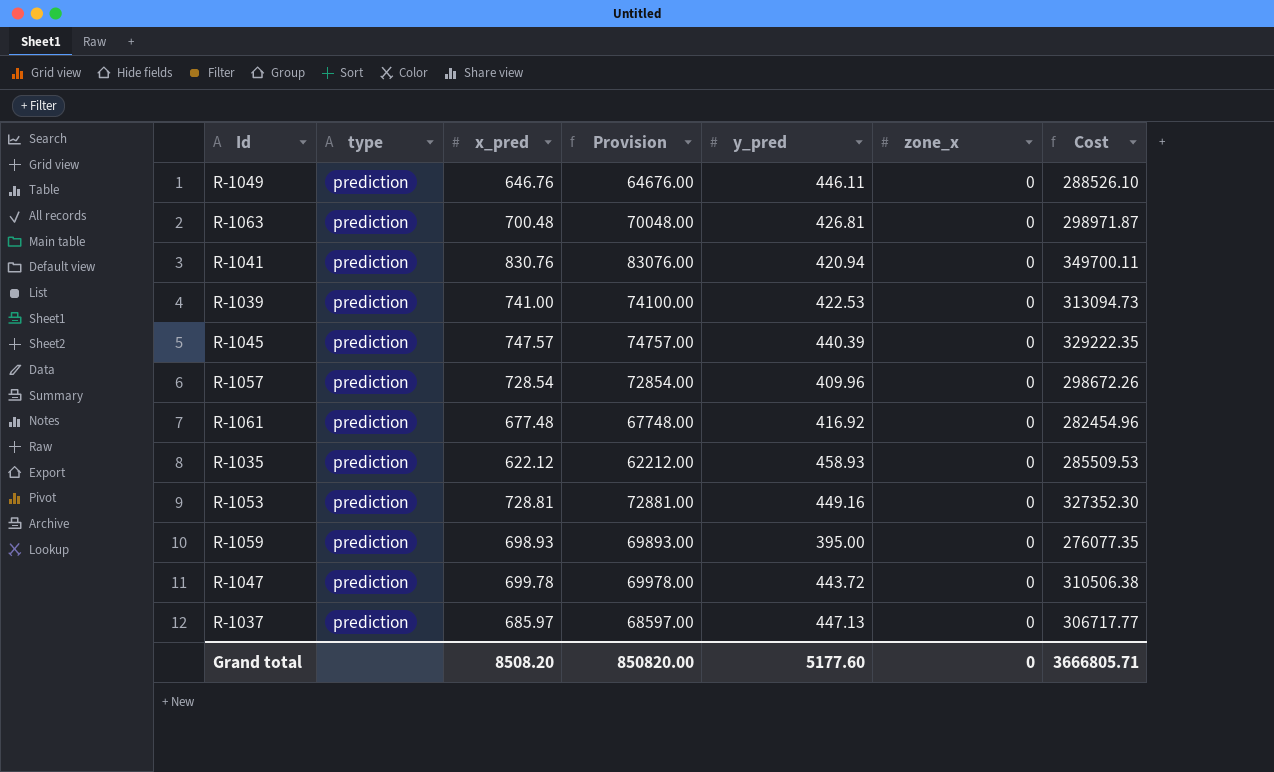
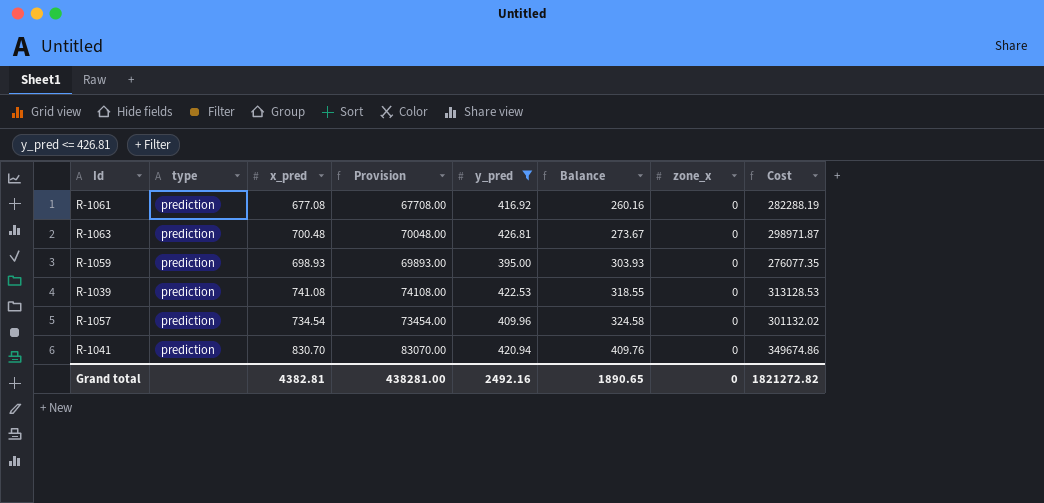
filter: none -> y_pred <= 426.81
row order: none -> Balance ascending
column Balance | formula: none -> [x_pred] - [y_pred]
R-1061 | x_pred: 677.48 -> 677.08
R-1061 | Provision: 67748.00 -> 67708.00
R-1061 | Cost: 282454.96 -> 282288.19
R-1039 | x_pred: 741.00 -> 741.08
R-1039 | Provision: 74100.00 -> 74108.00
R-1039 | Cost: 313094.73 -> 313128.53
R-1057 | x_pred: 728.54 -> 734.54
R-1057 | Provision: 72854.00 -> 73454.00
R-1057 | Cost: 298672.26 -> 301132.02
R-1041 | x_pred: 830.76 -> 830.70
R-1041 | Provision: 83076.00 -> 83070.00
R-1041 | Cost: 349700.11 -> 349674.86
Grand total | x_pred: 8508.20 -> 4382.81
Grand total | Provision: 850820.00 -> 438281.00
Grand total | y_pred: 5177.60 -> 2492.16
Grand total | Cost: 3666805.71 -> 1821272.82

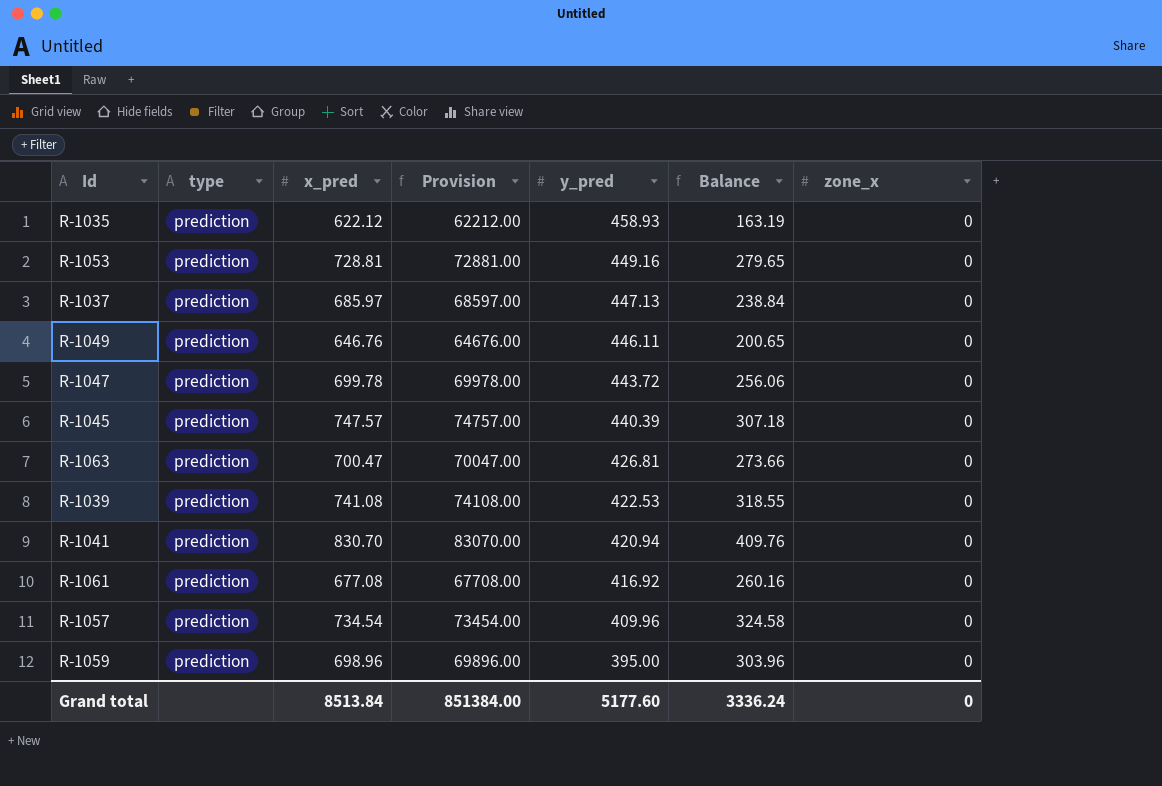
filter: y_pred <= 426.81 -> none
row order: Balance ascending -> y_pred descending
column Cost | formula: [x_pred] * [y_pred] -> none
R-1063 | x_pred: 700.48 -> 700.47
R-1063 | Provision: 70048.00 -> 70047.00
R-1063 | Balance: 273.67 -> 273.66
R-1059 | x_pred: 698.93 -> 698.96
R-1059 | Provision: 69893.00 -> 69896.00
R-1059 | Balance: 303.93 -> 303.96
Grand total | x_pred: 4382.81 -> 8513.84
Grand total | Provision: 438281.00 -> 851384.00
Grand total | y_pred: 2492.16 -> 5177.60
Grand total | Balance: 1890.65 -> 3336.24

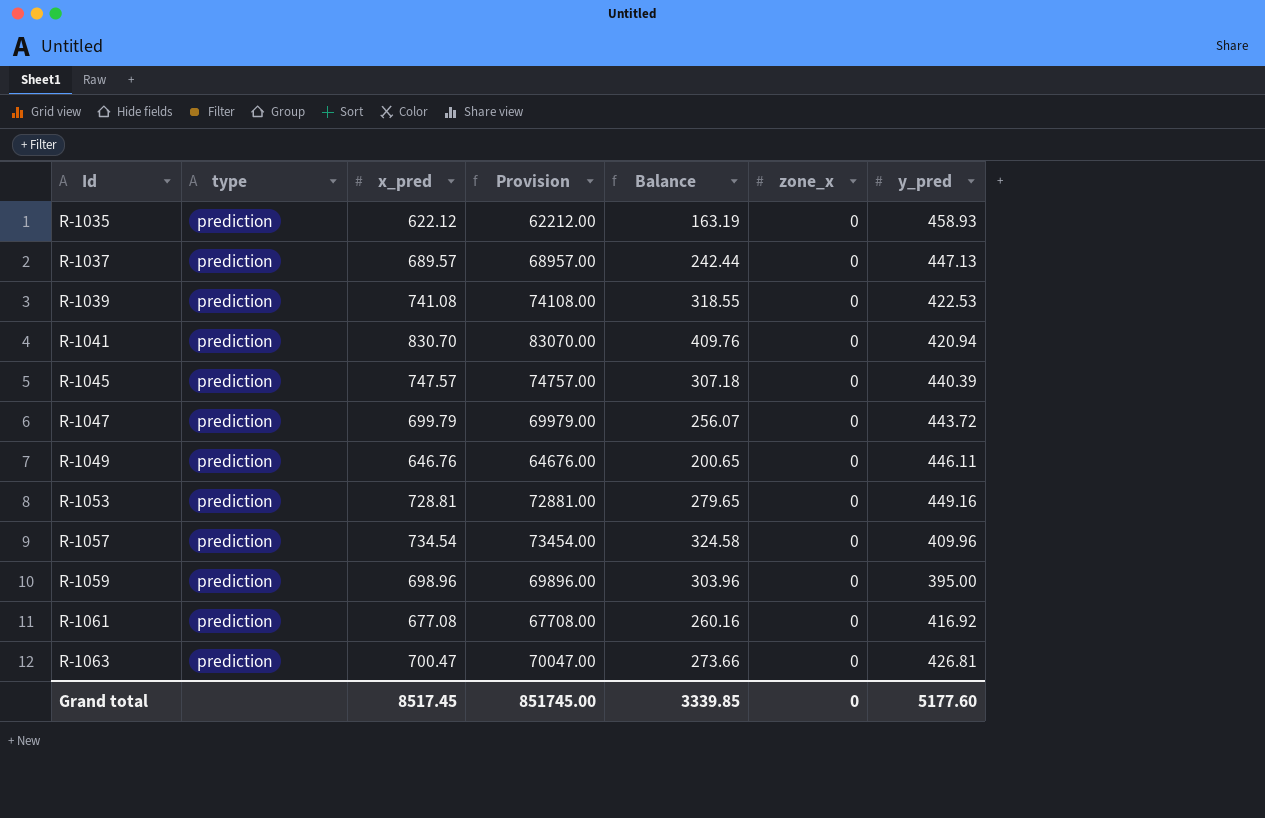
row order: y_pred descending -> Id ascending
column y_pred | position: 5 -> 7
R-1037 | x_pred: 685.97 -> 689.57
R-1037 | Provision: 68597.00 -> 68957.00
R-1037 | Balance: 238.84 -> 242.44
R-1047 | x_pred: 699.78 -> 699.79
R-1047 | Provision: 69978.00 -> 69979.00
R-1047 | Balance: 256.06 -> 256.07
Grand total | x_pred: 8513.84 -> 8517.45
Grand total | Provision: 851384.00 -> 851745.00
Grand total | Balance: 3336.24 -> 3339.85

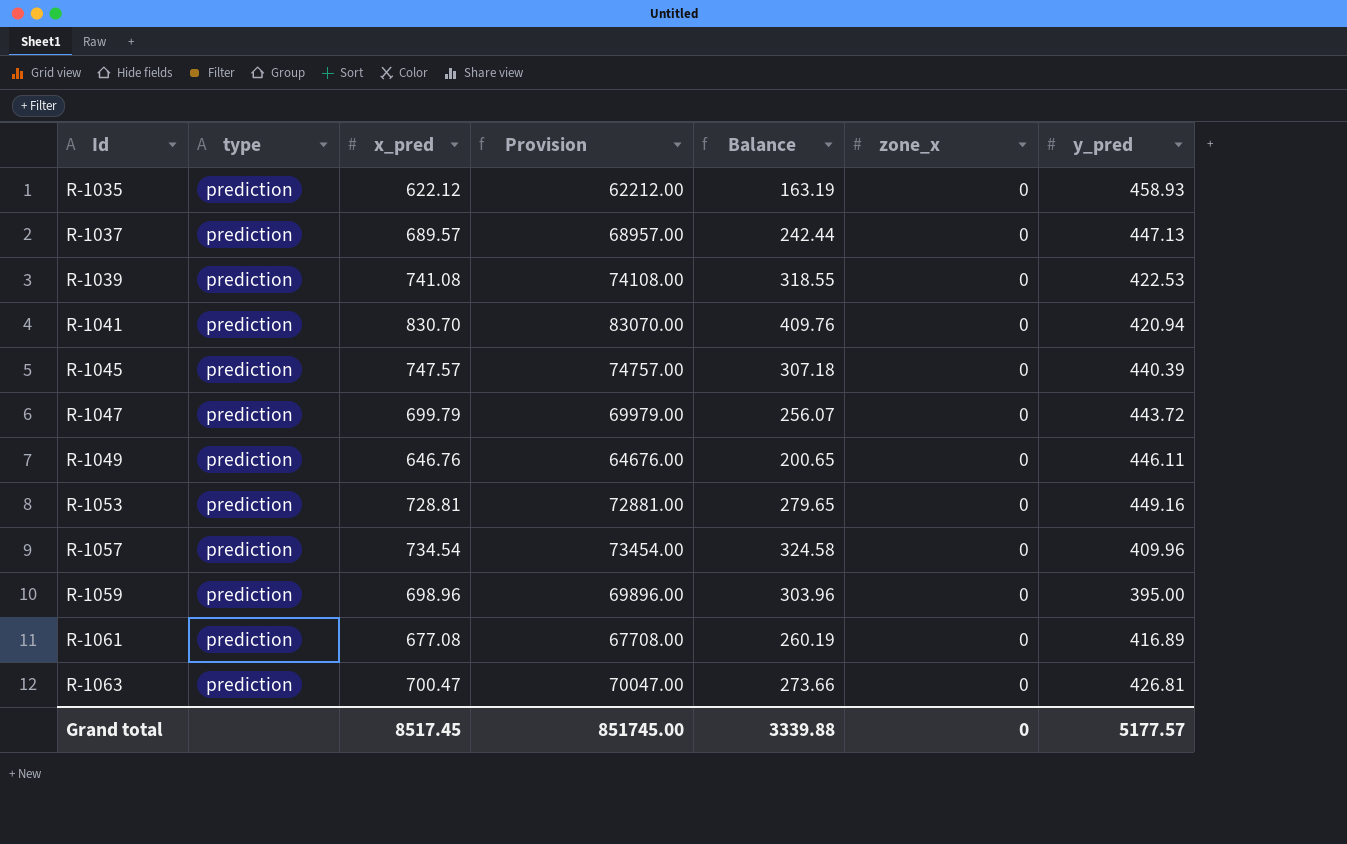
R-1061 | Balance: 260.16 -> 260.19
R-1061 | y_pred: 416.92 -> 416.89
Grand total | Balance: 3339.85 -> 3339.88
Grand total | y_pred: 5177.60 -> 5177.57

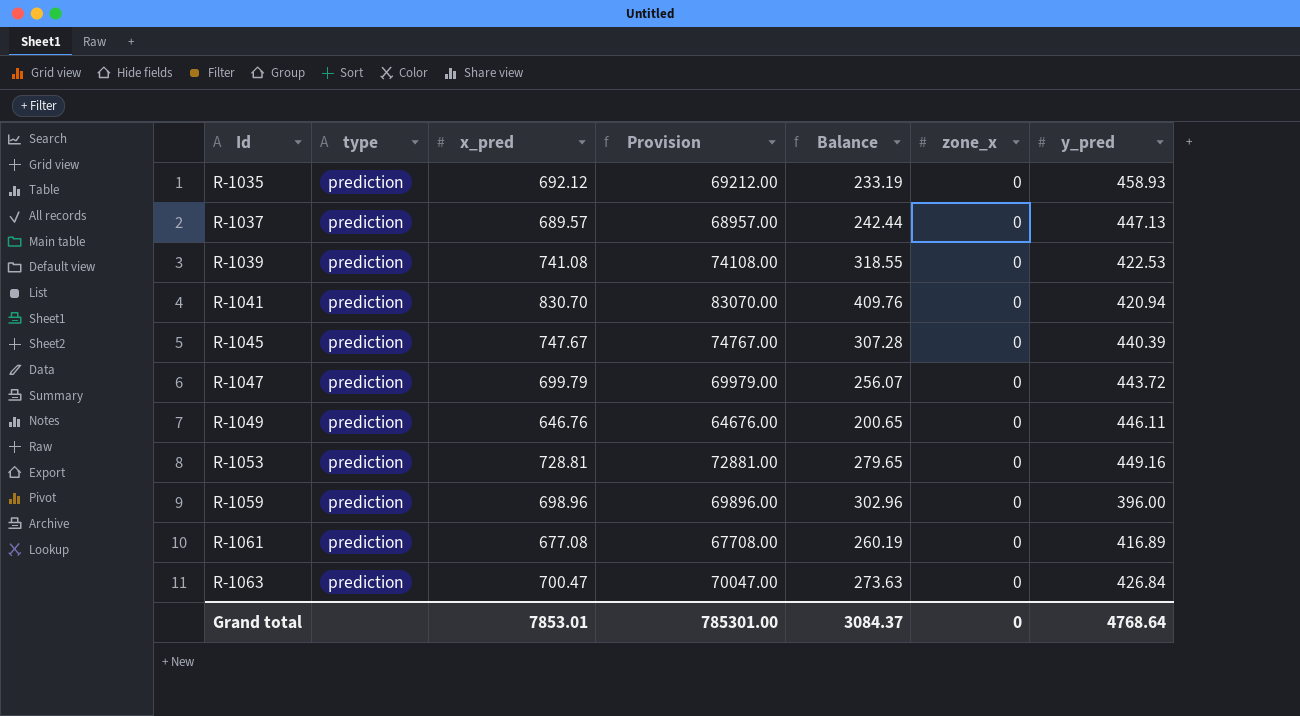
row R-1057: prediction | 734.54 | 73454.00 | 324.58 | 0 | 409.96 -> none
R-1035 | x_pred: 622.12 -> 692.12
R-1035 | Provision: 62212.00 -> 69212.00
R-1035 | Balance: 163.19 -> 233.19
R-1045 | x_pred: 747.57 -> 747.67
R-1045 | Provision: 74757.00 -> 74767.00
R-1045 | Balance: 307.18 -> 307.28
R-1059 | Balance: 303.96 -> 302.96
R-1059 | y_pred: 395.00 -> 396.00
R-1063 | Balance: 273.66 -> 273.63
R-1063 | y_pred: 426.81 -> 426.84
Grand total | x_pred: 8517.45 -> 7853.01
Grand total | Provision: 851745.00 -> 785301.00
Grand total | Balance: 3339.88 -> 3084.37
Grand total | y_pred: 5177.57 -> 4768.64

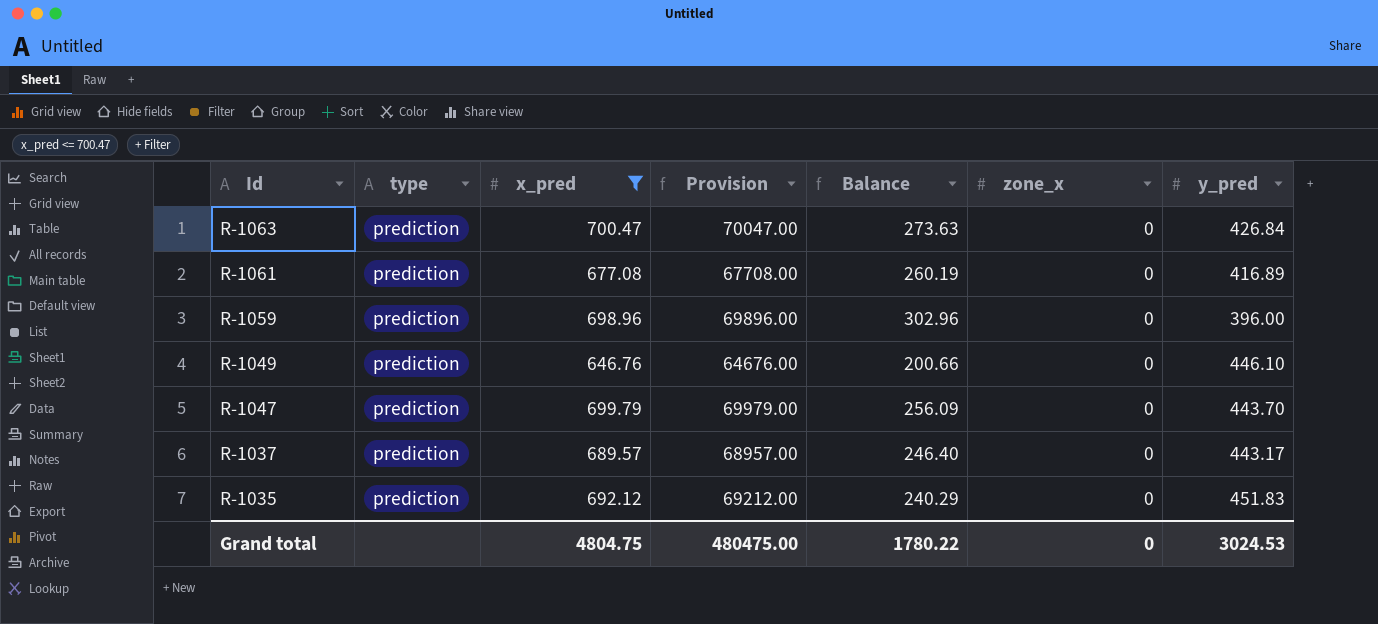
filter: none -> x_pred <= 700.47
row order: Id ascending -> Id descending
R-1049 | Balance: 200.65 -> 200.66
R-1049 | y_pred: 446.11 -> 446.10
R-1047 | Balance: 256.07 -> 256.09
R-1047 | y_pred: 443.72 -> 443.70
R-1037 | Balance: 242.44 -> 246.40
R-1037 | y_pred: 447.13 -> 443.17
R-1035 | Balance: 233.19 -> 240.29
R-1035 | y_pred: 458.93 -> 451.83
Grand total | x_pred: 7853.01 -> 4804.75
Grand total | Provision: 785301.00 -> 480475.00
Grand total | Balance: 3084.37 -> 1780.22
Grand total | y_pred: 4768.64 -> 3024.53

